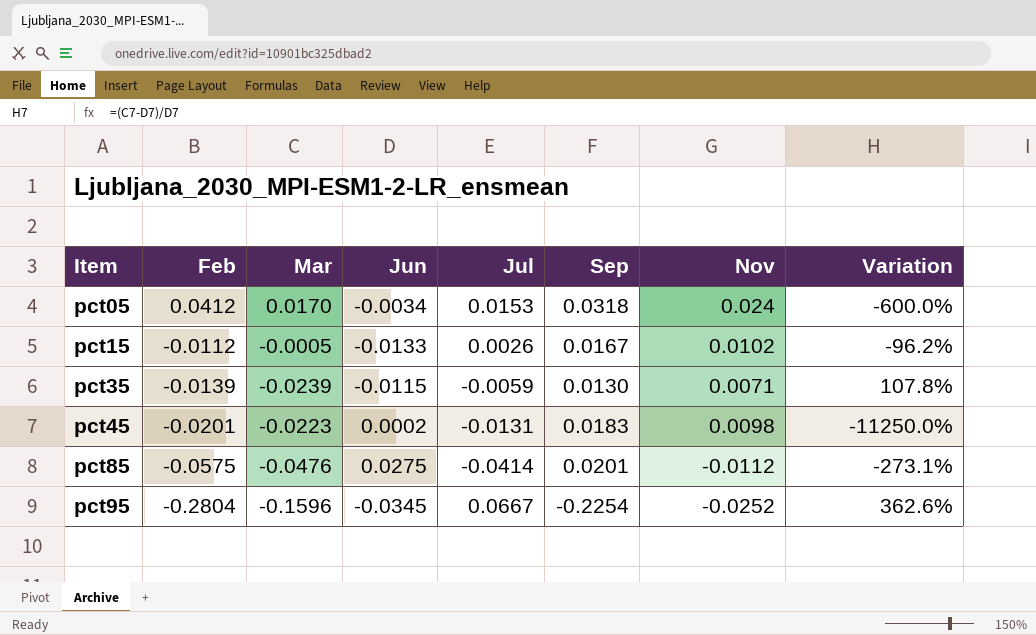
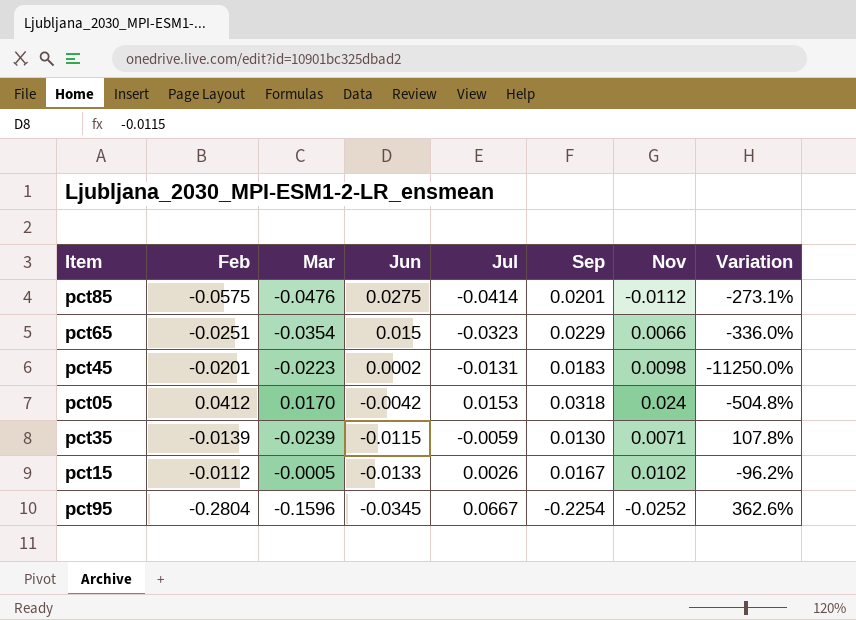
row order: Item ascending -> Jun descending
row pct65: none -> -0.0251 | -0.0354 | 0.015 | -0.0323 | 0.0229 | 0.0066 | -336.0%
pct05 | Jun: -0.0034 -> -0.0042
pct05 | Variation: -600.0% -> -504.8%

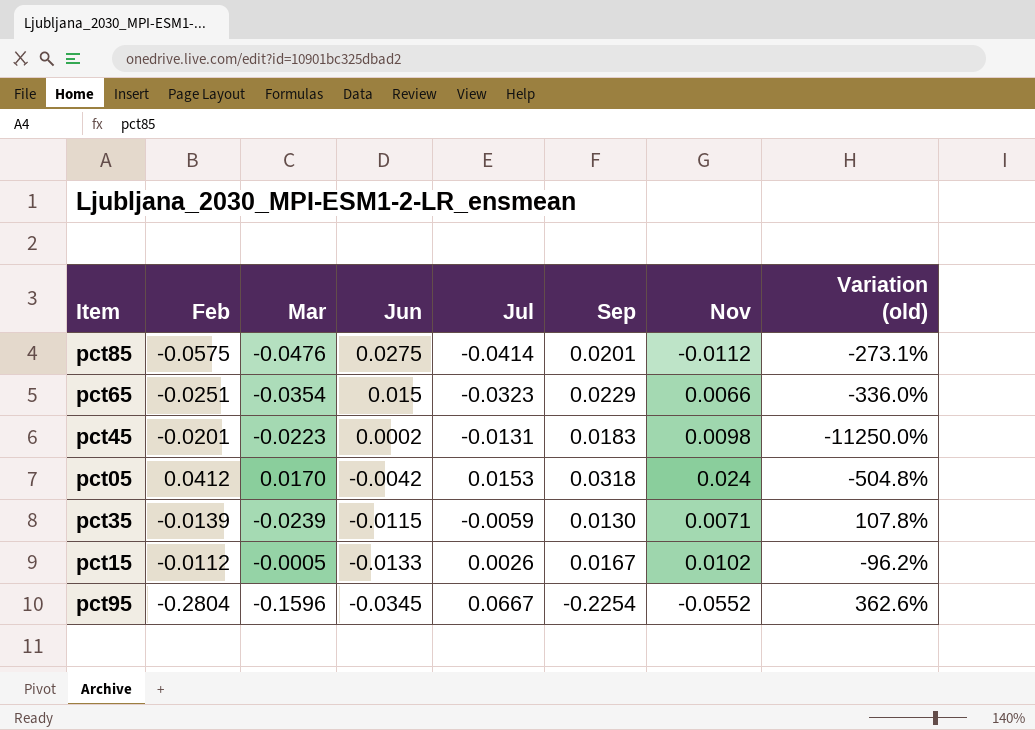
column name: Variation -> Variation (old)
pct95 | Nov: -0.0252 -> -0.0552

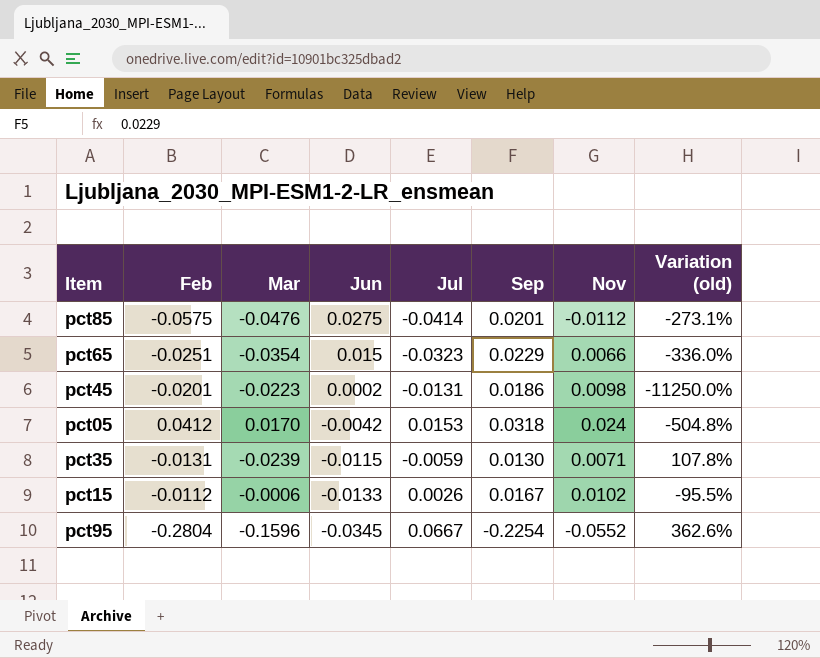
pct45 | Sep: 0.0183 -> 0.0186
pct35 | Feb: -0.0139 -> -0.0131
pct15 | Mar: -0.0005 -> -0.0006
pct15 | Variation (old): -96.2% -> -95.5%

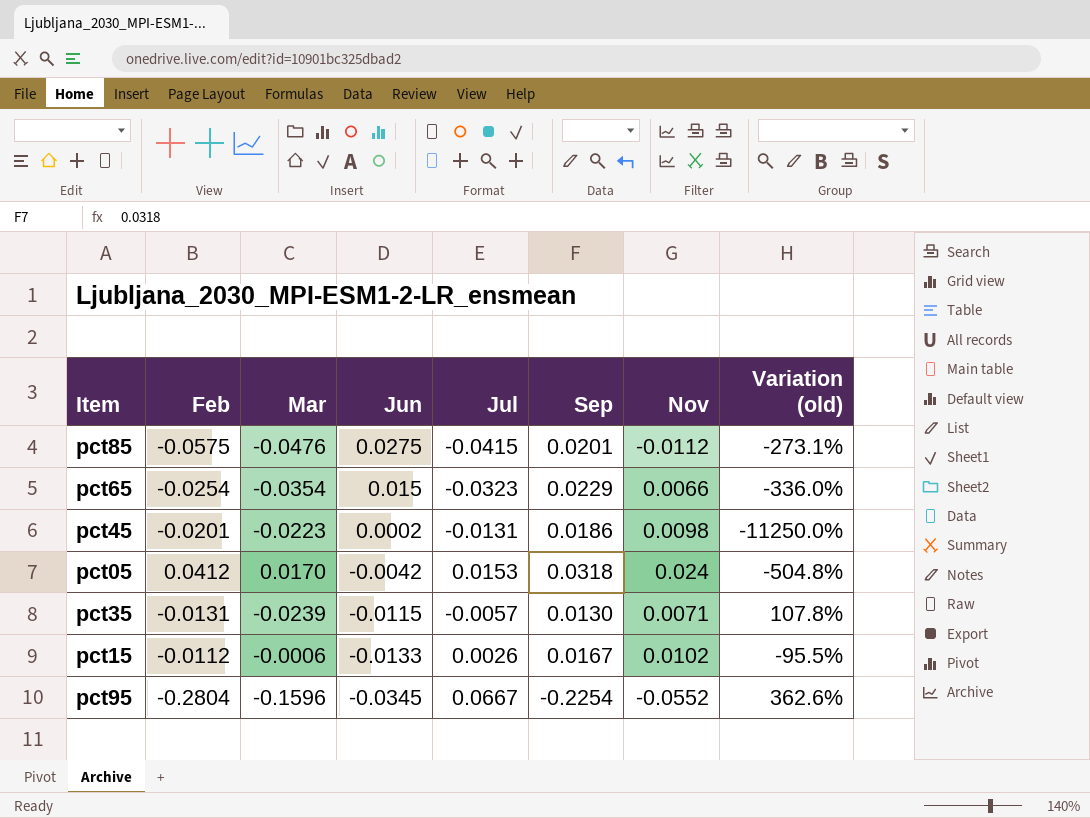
pct85 | Jul: -0.0414 -> -0.0415
pct65 | Feb: -0.0251 -> -0.0254
pct35 | Jul: -0.0059 -> -0.0057

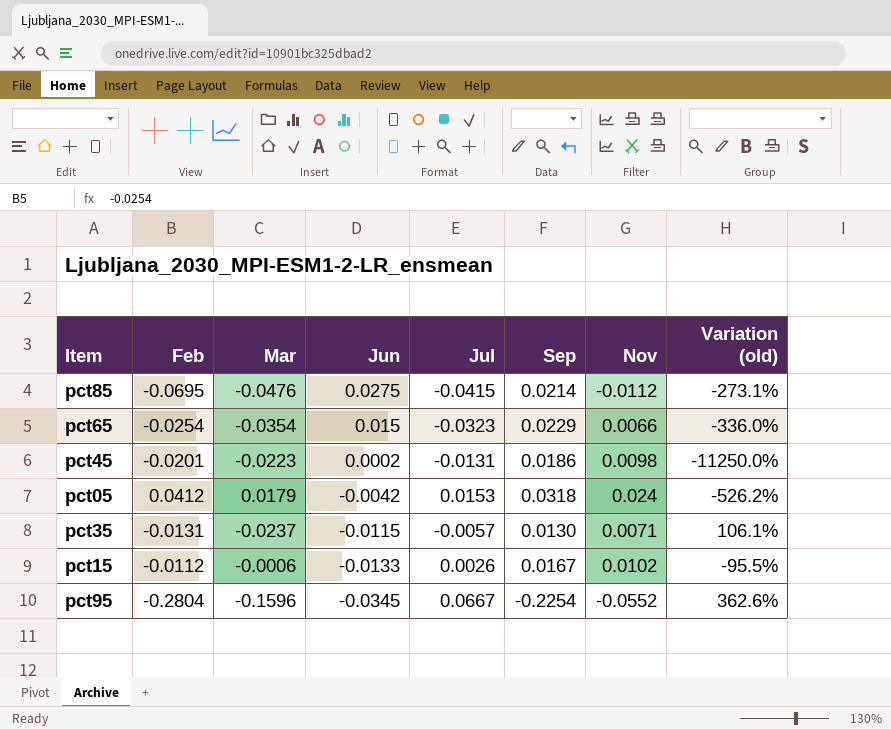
pct85 | Feb: -0.0575 -> -0.0695
pct85 | Sep: 0.0201 -> 0.0214
pct05 | Mar: 0.0170 -> 0.0179
pct05 | Variation (old): -504.8% -> -526.2%
pct35 | Mar: -0.0239 -> -0.0237
pct35 | Variation (old): 107.8% -> 106.1%

